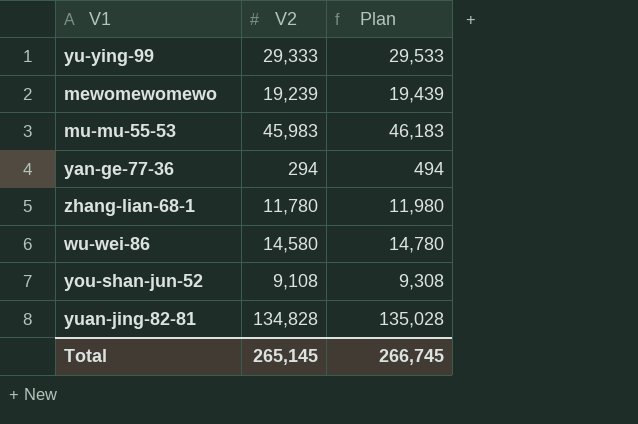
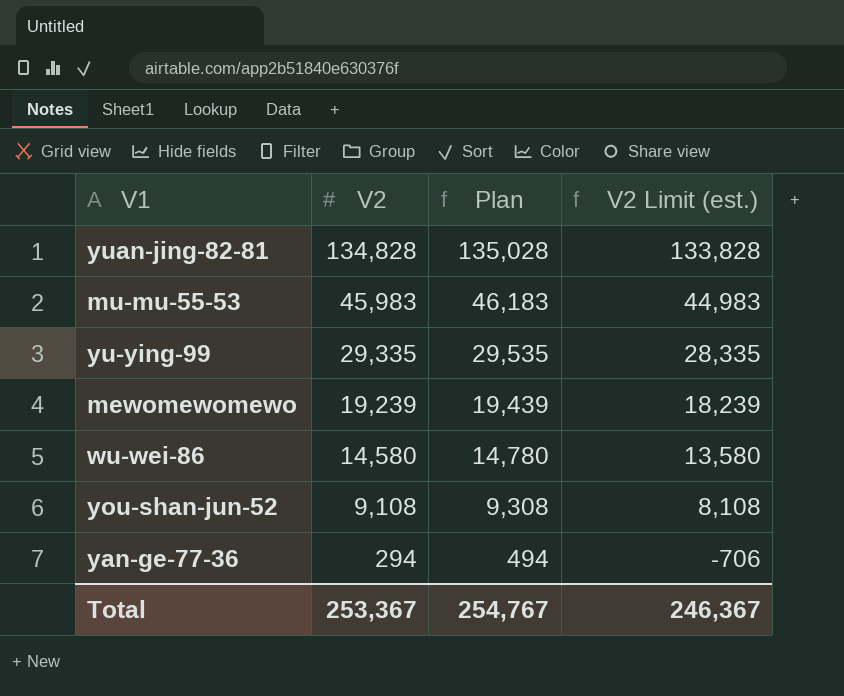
row order: none -> V2 descending
column V2 Limit (est.) | formula: none -> [V2] - 1000
row zhang-lian-68-1: 11,780 | 11,980 -> none
yu-ying-99 | V2: 29,333 -> 29,335
yu-ying-99 | Plan: 29,533 -> 29,535
Total | V2: 265,145 -> 253,367
Total | Plan: 266,745 -> 254,767

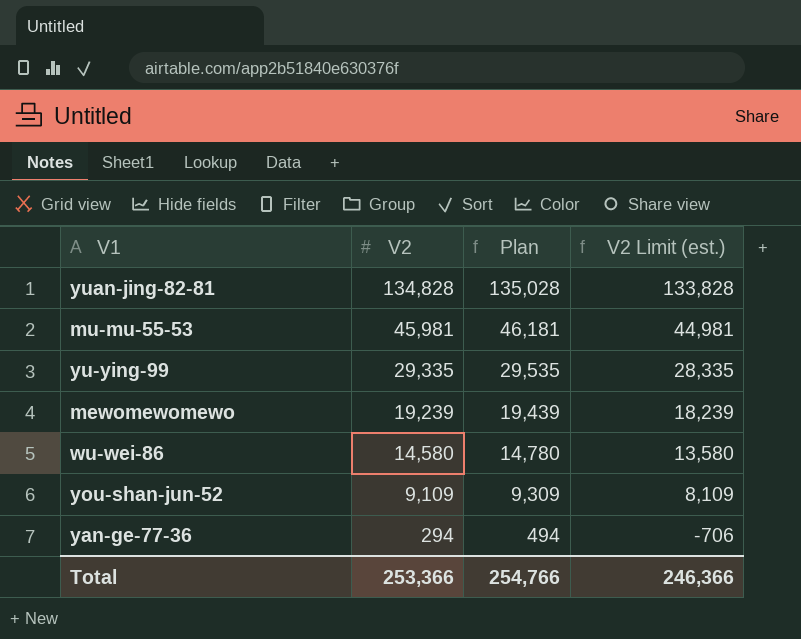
mu-mu-55-53 | V2: 45,983 -> 45,981
mu-mu-55-53 | Plan: 46,183 -> 46,181
mu-mu-55-53 | V2 Limit (est.): 44,983 -> 44,981
you-shan-jun-52 | V2: 9,108 -> 9,109
you-shan-jun-52 | Plan: 9,308 -> 9,309
you-shan-jun-52 | V2 Limit (est.): 8,108 -> 8,109
Total | V2: 253,367 -> 253,366
Total | Plan: 254,767 -> 254,766
Total | V2 Limit (est.): 246,367 -> 246,366

